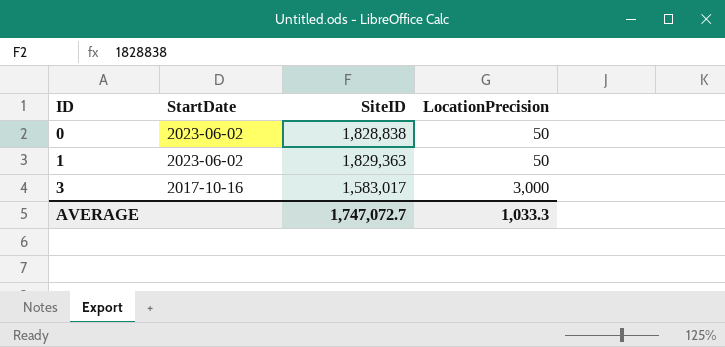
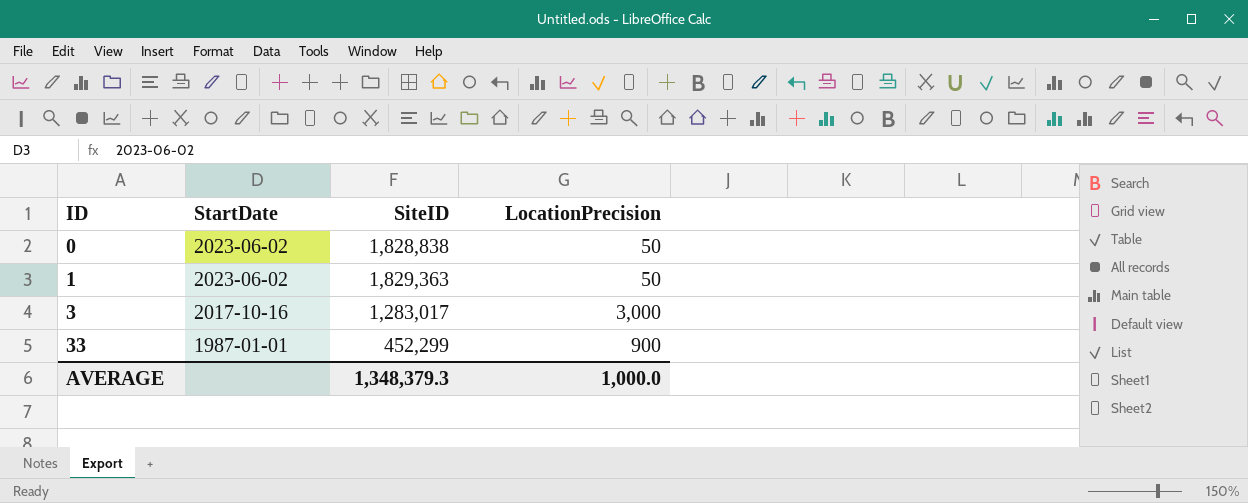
3 | SiteID: 1,583,017 -> 1,283,017
row 33: none -> 1987-01-01 | 452,299 | 900
AVERAGE | SiteID: 1,747,072.7 -> 1,348,379.3
AVERAGE | LocationPrecision: 1,033.3 -> 1,000.0

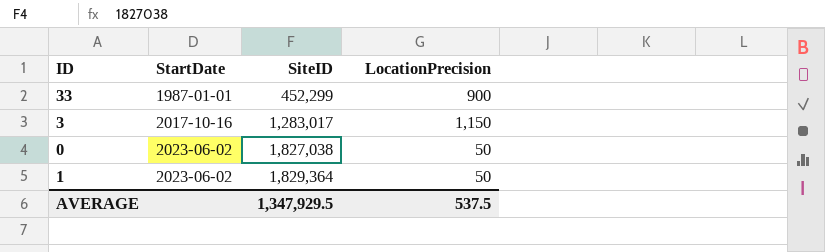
row order: ID ascending -> StartDate ascending
3 | LocationPrecision: 3,000 -> 1,150
0 | SiteID: 1,828,838 -> 1,827,038
1 | SiteID: 1,829,363 -> 1,829,364
AVERAGE | SiteID: 1,348,379.3 -> 1,347,929.5
AVERAGE | LocationPrecision: 1,000.0 -> 537.5

